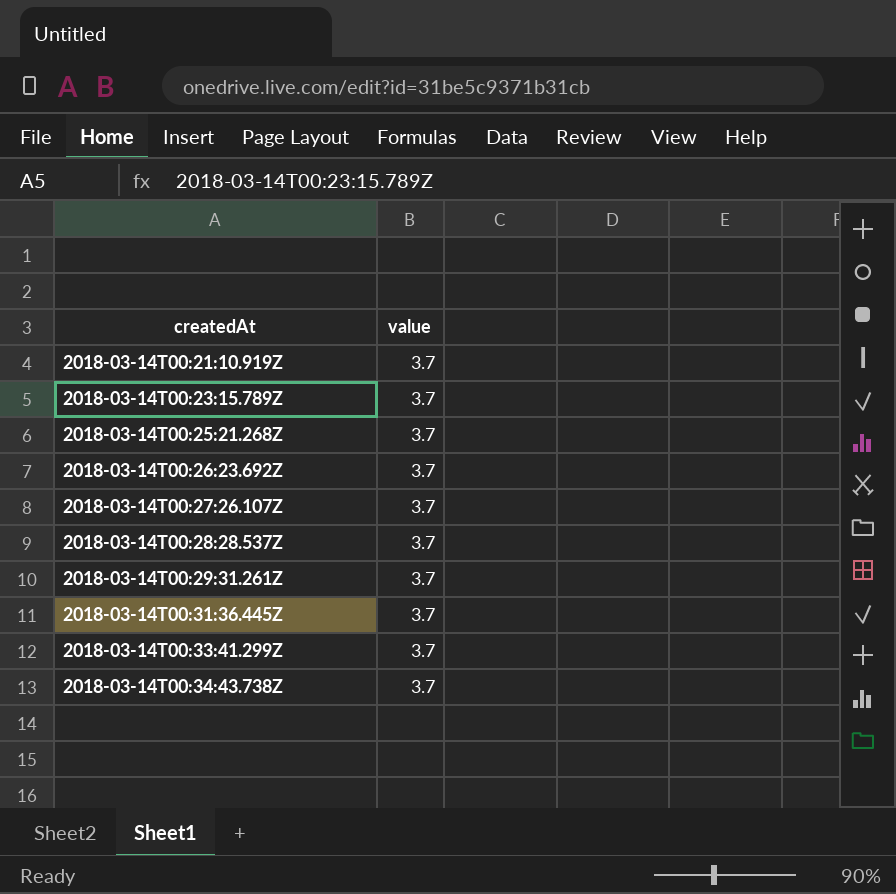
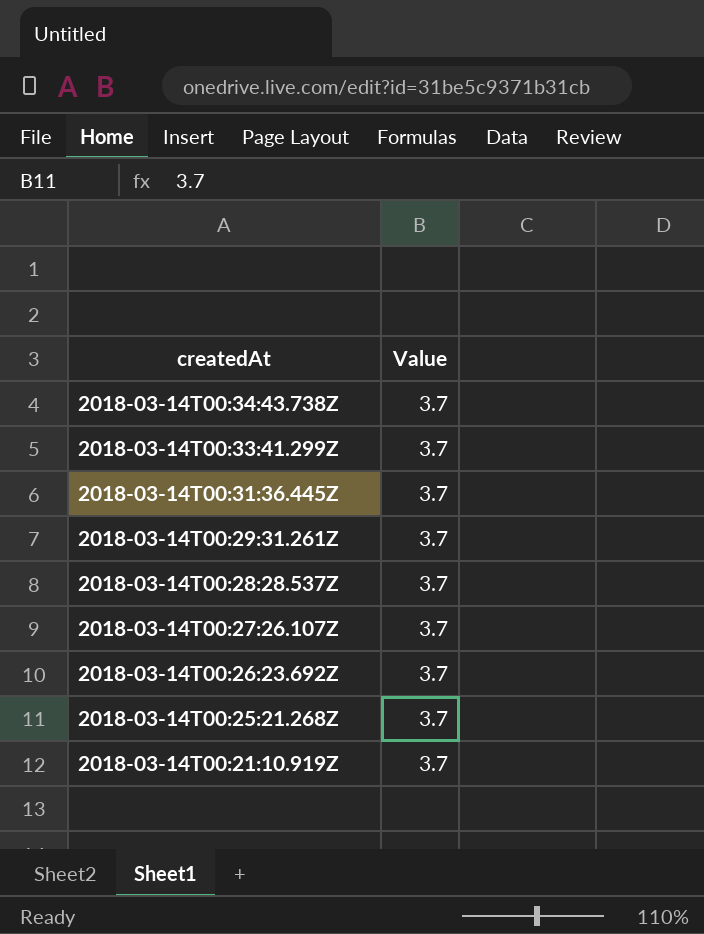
row order: createdAt ascending -> createdAt descending
column name: value -> Value
row 2018-03-14T00:23:15.789Z: 3.7 -> none

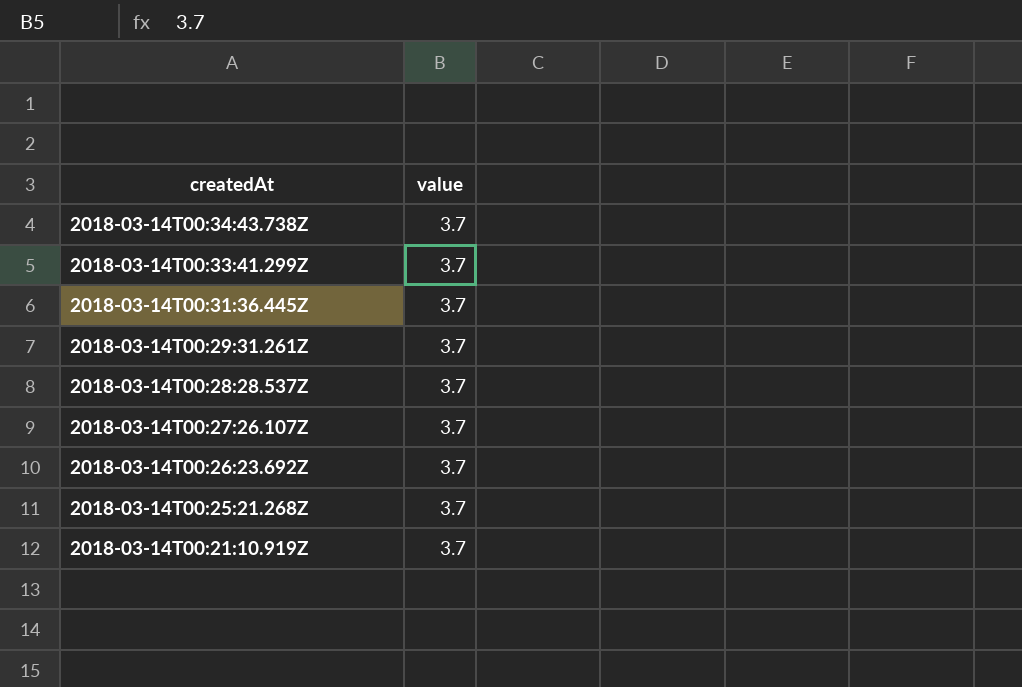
column name: Value -> value

